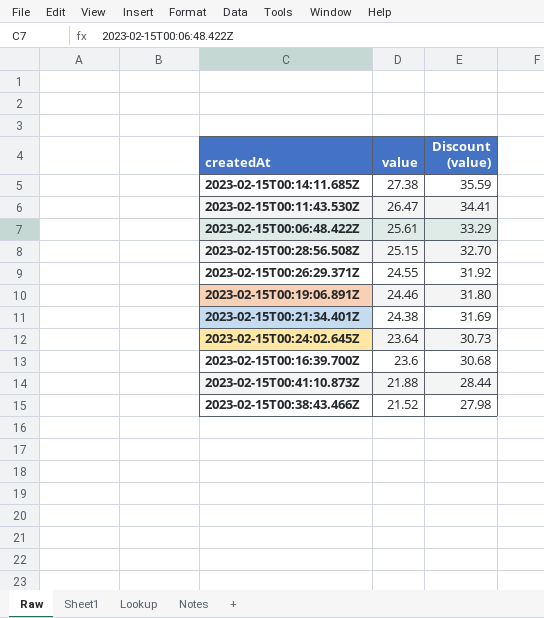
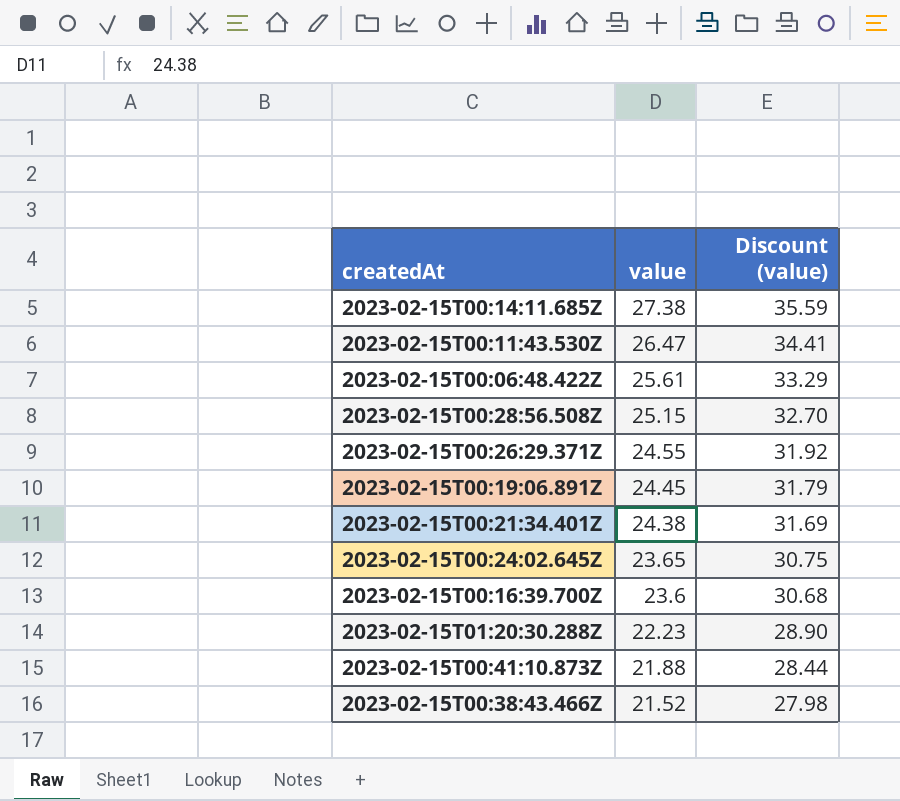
2023-02-15T00:19:06.891Z | value: 24.46 -> 24.45
2023-02-15T00:19:06.891Z | Discount (value): 31.80 -> 31.79
2023-02-15T00:24:02.645Z | value: 23.64 -> 23.65
2023-02-15T00:24:02.645Z | Discount (value): 30.73 -> 30.75
row 2023-02-15T01:20:30.288Z: none -> 22.23 | 28.90

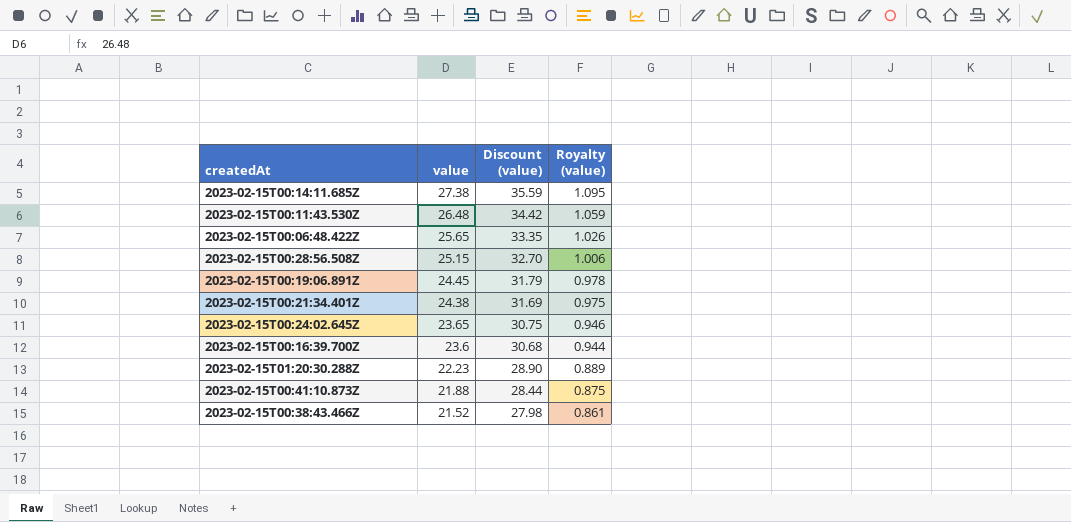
column Royalty (value) | formula: none -> [value] * 0.04
row 2023-02-15T00:26:29.371Z: 24.55 | 31.92 -> none
2023-02-15T00:11:43.530Z | value: 26.47 -> 26.48
2023-02-15T00:11:43.530Z | Discount (value): 34.41 -> 34.42
2023-02-15T00:06:48.422Z | value: 25.61 -> 25.65
2023-02-15T00:06:48.422Z | Discount (value): 33.29 -> 33.35

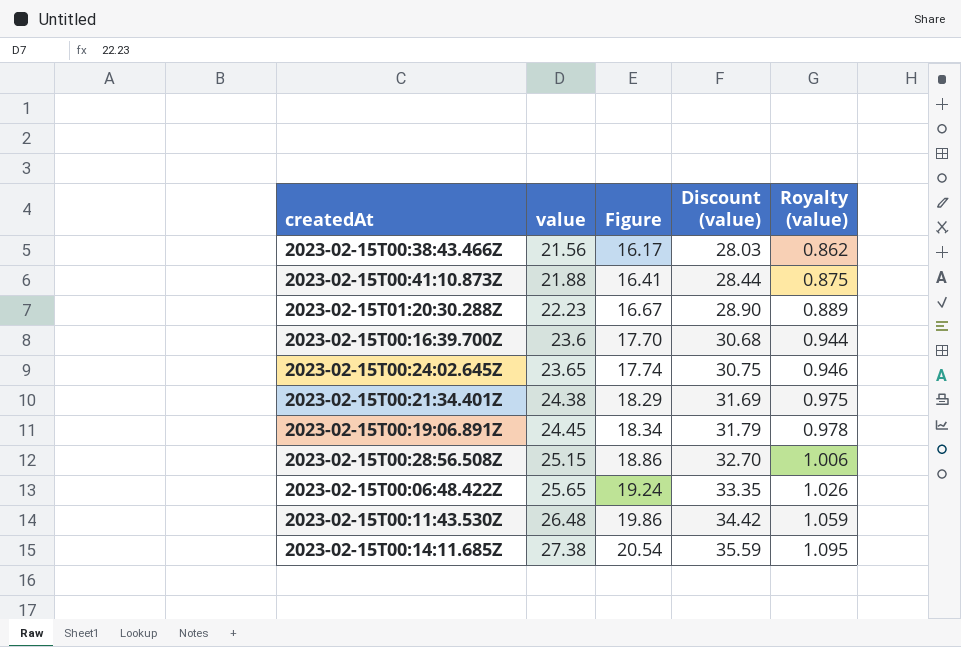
row order: value descending -> value ascending
column Figure | formula: none -> [value] * 0.75
2023-02-15T00:38:43.466Z | value: 21.52 -> 21.56
2023-02-15T00:38:43.466Z | Discount (value): 27.98 -> 28.03
2023-02-15T00:38:43.466Z | Royalty (value): 0.861 -> 0.862

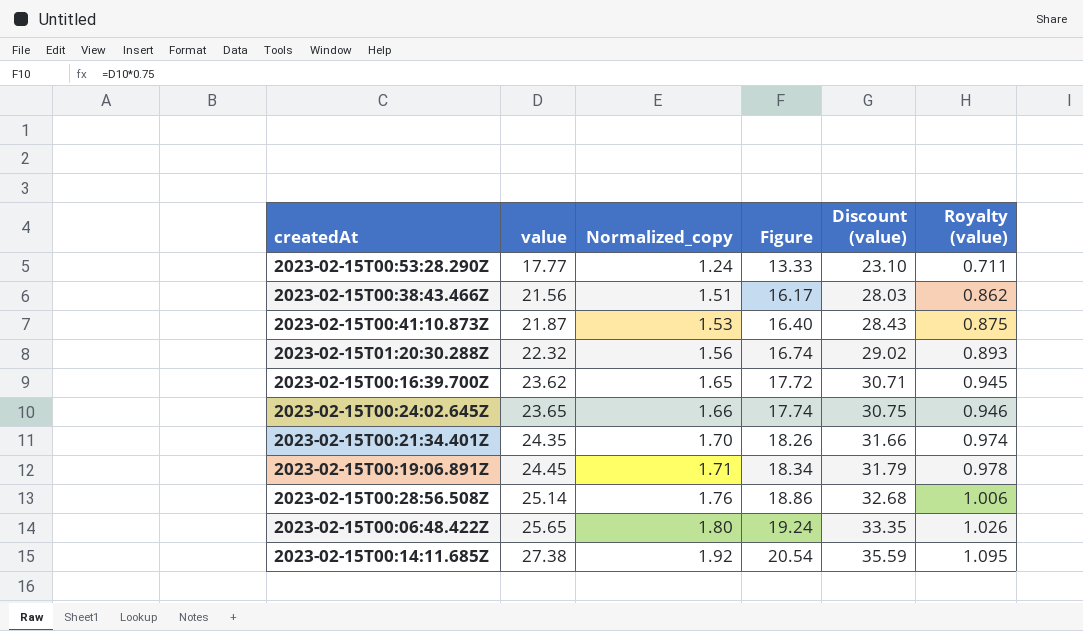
column Normalized_copy | formula: none -> [value] * 0.07
row 2023-02-15T00:11:43.530Z: 26.48 | 19.86 | 34.42 | 1.059 -> none
row 2023-02-15T00:53:28.290Z: none -> 17.77 | 1.24 | 13.33 | 23.10 | 0.711
2023-02-15T00:41:10.873Z | value: 21.88 -> 21.87
2023-02-15T00:41:10.873Z | Figure: 16.41 -> 16.40
2023-02-15T00:41:10.873Z | Discount (value): 28.44 -> 28.43
2023-02-15T01:20:30.288Z | value: 22.23 -> 22.32
2023-02-15T01:20:30.288Z | Figure: 16.67 -> 16.74
2023-02-15T01:20:30.288Z | Discount (value): 28.90 -> 29.02
2023-02-15T01:20:30.288Z | Royalty (value): 0.889 -> 0.893
2023-02-15T00:16:39.700Z | value: 23.6 -> 23.62
2023-02-15T00:16:39.700Z | Figure: 17.70 -> 17.72
2023-02-15T00:16:39.700Z | Discount (value): 30.68 -> 30.71
2023-02-15T00:16:39.700Z | Royalty (value): 0.944 -> 0.945
2023-02-15T00:21:34.401Z | value: 24.38 -> 24.35
2023-02-15T00:21:34.401Z | Figure: 18.29 -> 18.26
2023-02-15T00:21:34.401Z | Discount (value): 31.69 -> 31.66
2023-02-15T00:21:34.401Z | Royalty (value): 0.975 -> 0.974
2023-02-15T00:28:56.508Z | value: 25.15 -> 25.14
2023-02-15T00:28:56.508Z | Discount (value): 32.70 -> 32.68

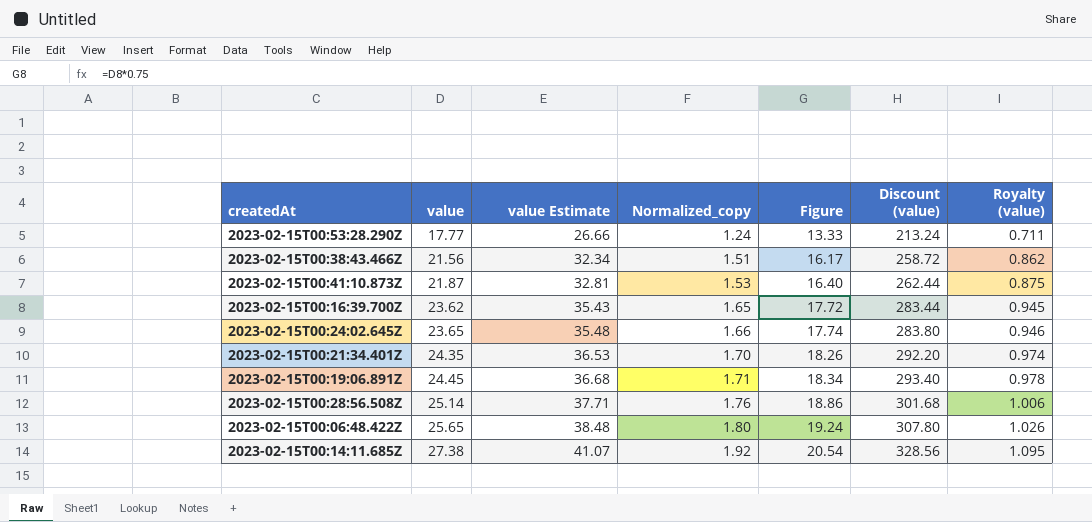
column value Estimate | formula: none -> [value] * 1.5
column Discount (value) | formula: [value] * 1.3 -> [value] * 12
row 2023-02-15T01:20:30.288Z: 22.32 | 1.56 | 16.74 | 29.02 | 0.893 -> none

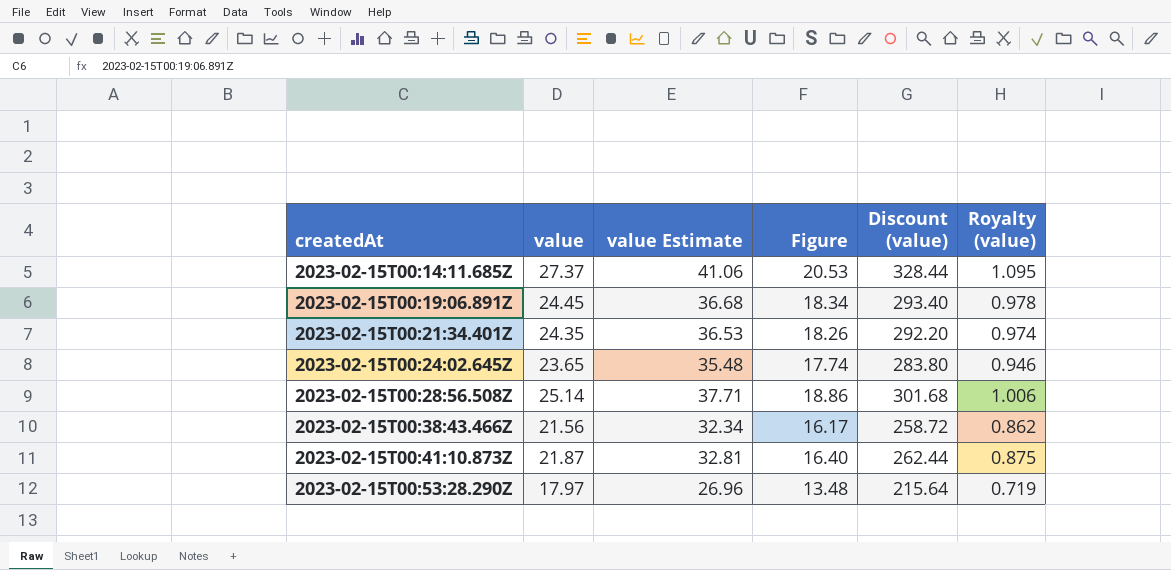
row order: value ascending -> createdAt ascending
column Normalized_copy | formula: [value] * 0.07 -> none
row 2023-02-15T00:16:39.700Z: 23.62 | 35.43 | 1.65 | 17.72 | 283.44 | 0.945 -> none
row 2023-02-15T00:06:48.422Z: 25.65 | 38.48 | 1.80 | 19.24 | 307.80 | 1.026 -> none
2023-02-15T00:14:11.685Z | value: 27.38 -> 27.37
2023-02-15T00:14:11.685Z | value Estimate: 41.07 -> 41.06
2023-02-15T00:14:11.685Z | Figure: 20.54 -> 20.53
2023-02-15T00:14:11.685Z | Discount (value): 328.56 -> 328.44
2023-02-15T00:53:28.290Z | value: 17.77 -> 17.97
2023-02-15T00:53:28.290Z | value Estimate: 26.66 -> 26.96
2023-02-15T00:53:28.290Z | Figure: 13.33 -> 13.48
2023-02-15T00:53:28.290Z | Discount (value): 213.24 -> 215.64
2023-02-15T00:53:28.290Z | Royalty (value): 0.711 -> 0.719

